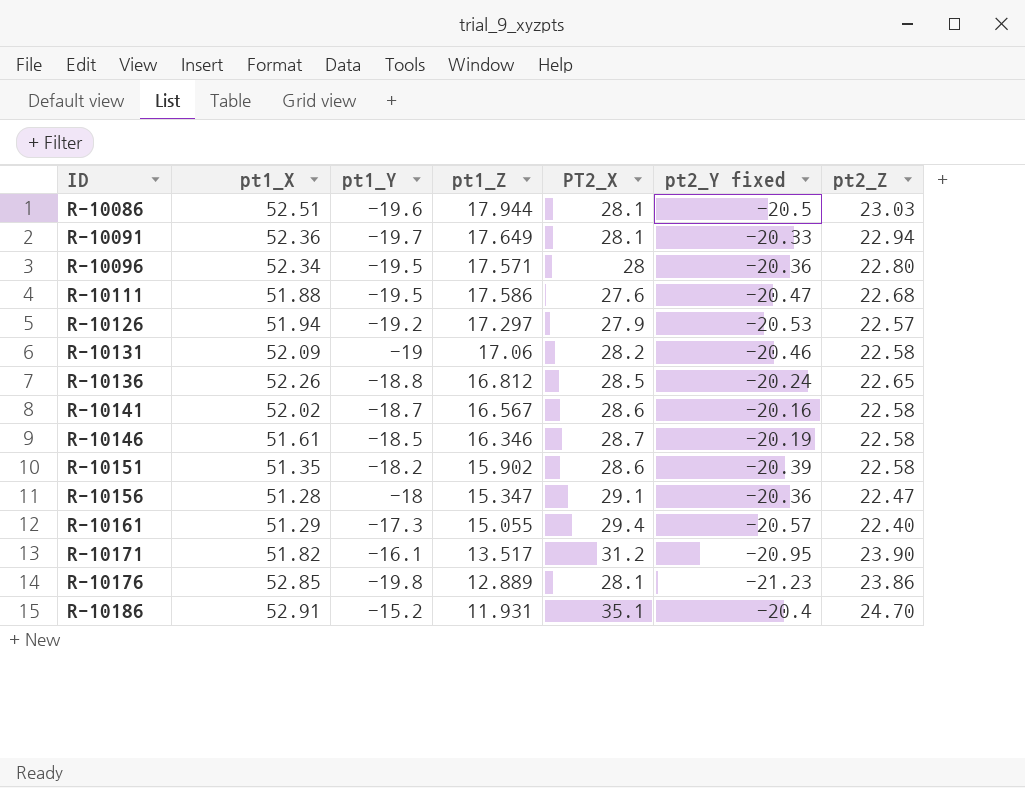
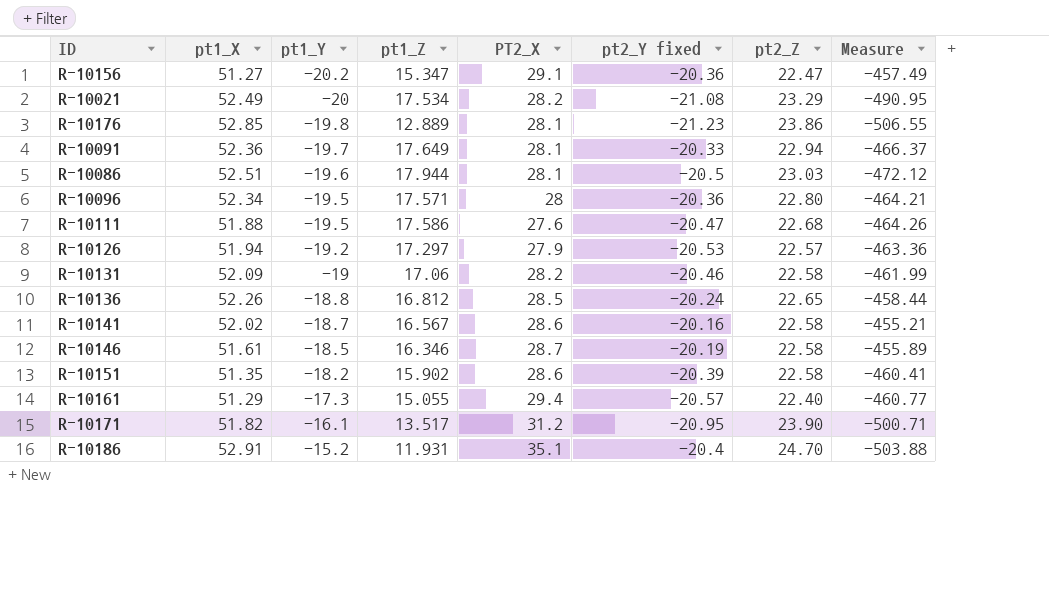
row order: ID ascending -> pt1_Y ascending
column Measure | formula: none -> [pt2_Y fixed] * [pt2_Z]
R-10156 | pt1_X: 51.28 -> 51.27
R-10156 | pt1_Y: -18 -> -20.2
row R-10021: none -> 52.49 | -20 | 17.534 | 28.2 | -21.08 | 23.29 | -490.95

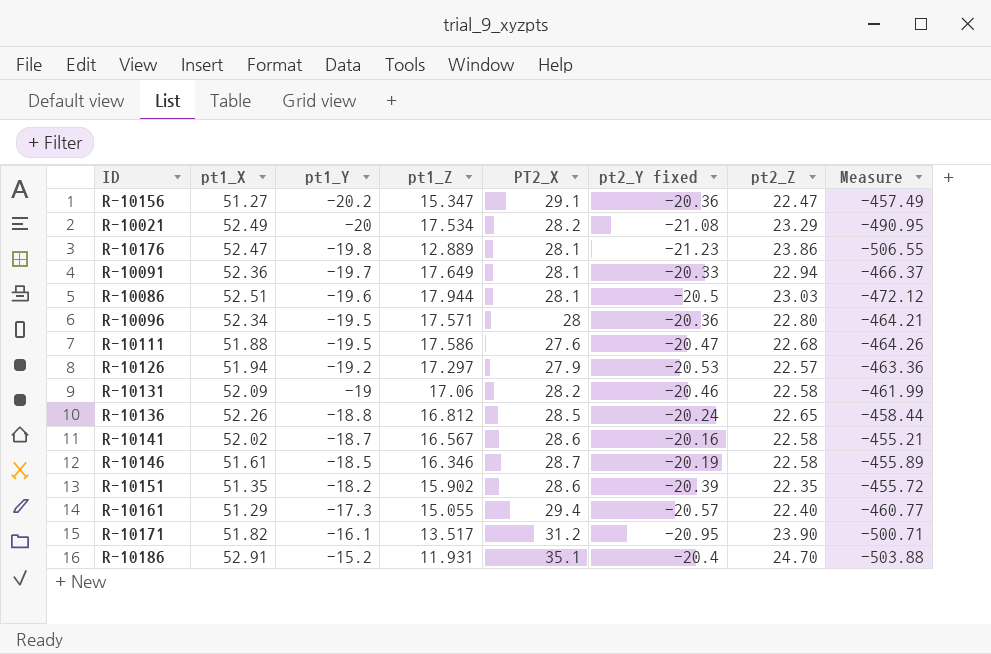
R-10176 | pt1_X: 52.85 -> 52.47
R-10151 | pt2_Z: 22.58 -> 22.35
R-10151 | Measure: -460.41 -> -455.72

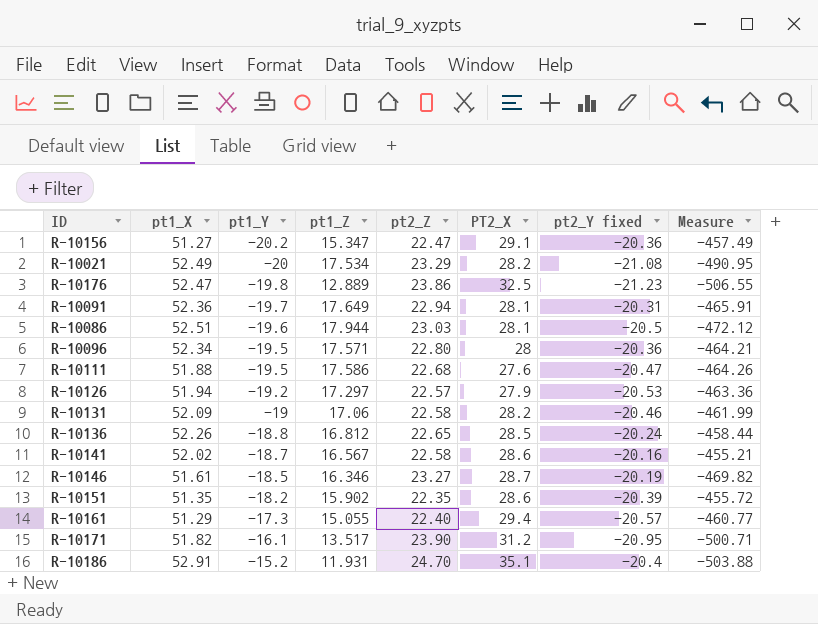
column pt2_Z | position: 7 -> 5
R-10176 | PT2_X: 28.1 -> 32.5
R-10091 | pt2_Y fixed: -20.33 -> -20.31
R-10091 | Measure: -466.37 -> -465.91
R-10146 | pt2_Z: 22.58 -> 23.27
R-10146 | Measure: -455.89 -> -469.82

